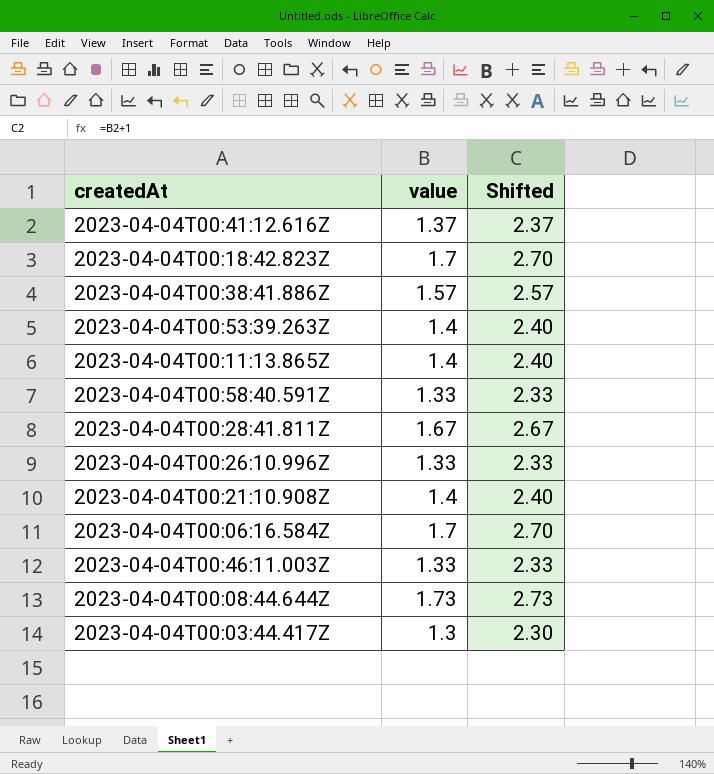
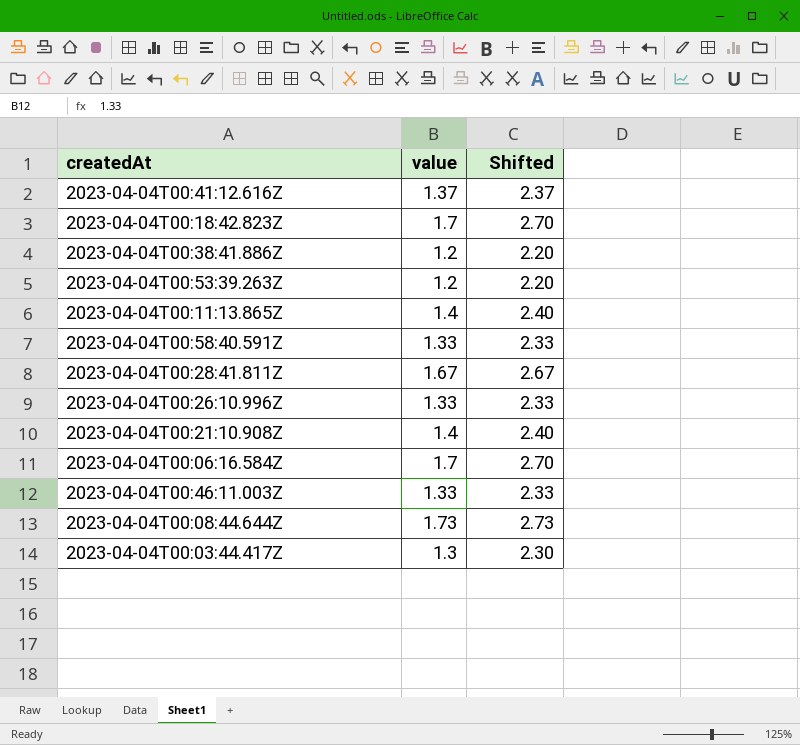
2023-04-04T00:38:41.886Z | value: 1.57 -> 1.2
2023-04-04T00:38:41.886Z | Shifted: 2.57 -> 2.20
2023-04-04T00:53:39.263Z | value: 1.4 -> 1.2
2023-04-04T00:53:39.263Z | Shifted: 2.40 -> 2.20

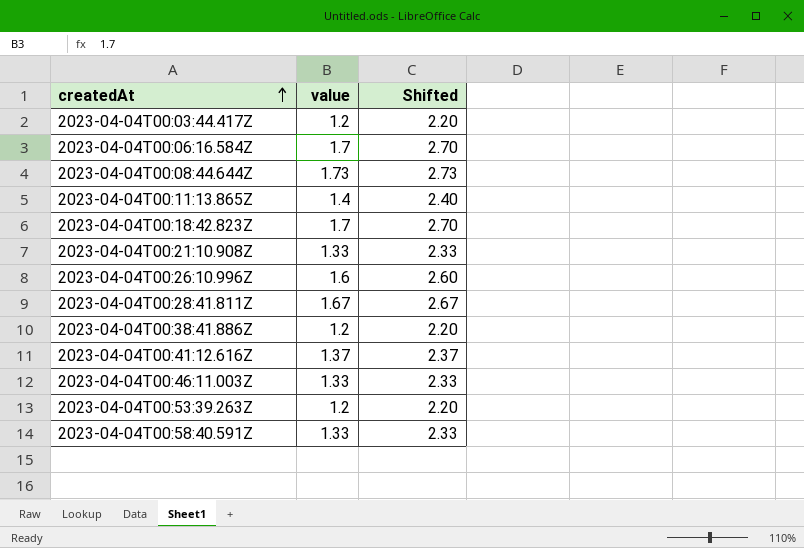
row order: none -> createdAt ascending
2023-04-04T00:03:44.417Z | value: 1.3 -> 1.2
2023-04-04T00:03:44.417Z | Shifted: 2.30 -> 2.20
2023-04-04T00:21:10.908Z | value: 1.4 -> 1.33
2023-04-04T00:21:10.908Z | Shifted: 2.40 -> 2.33
2023-04-04T00:26:10.996Z | value: 1.33 -> 1.6
2023-04-04T00:26:10.996Z | Shifted: 2.33 -> 2.60

